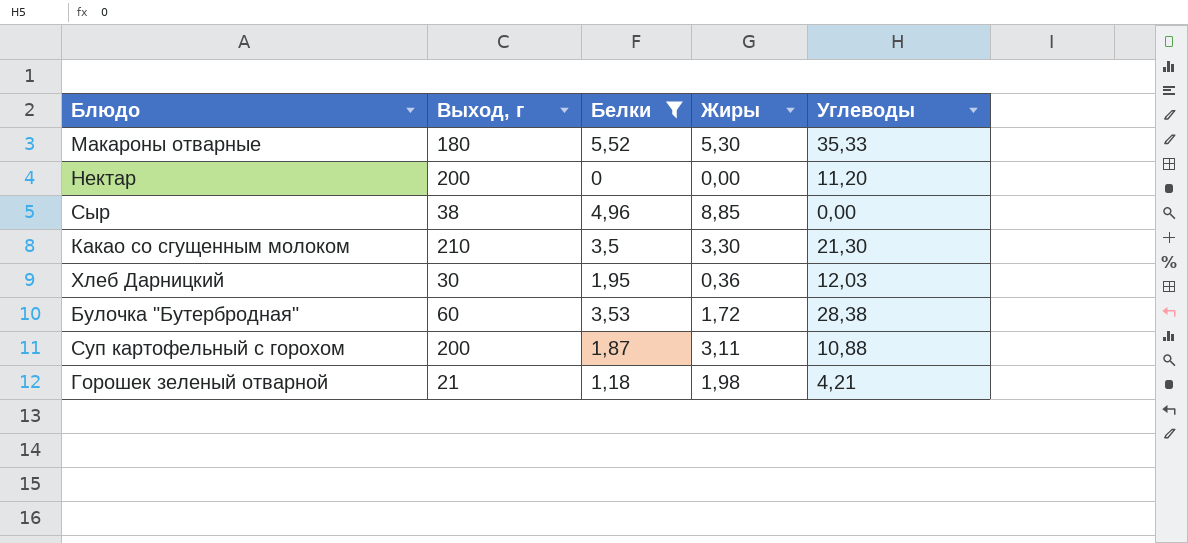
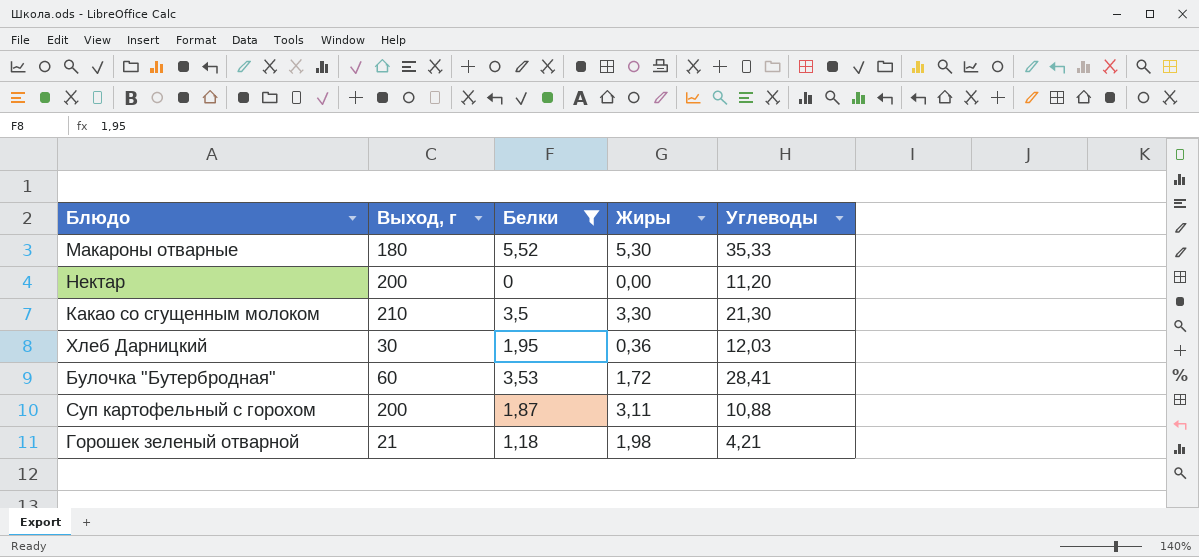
row Сыр: 38 | 4,96 | 8,85 | 0,00 -> none
Булочка "Бутербродная" | Углеводы: 28,38 -> 28,41

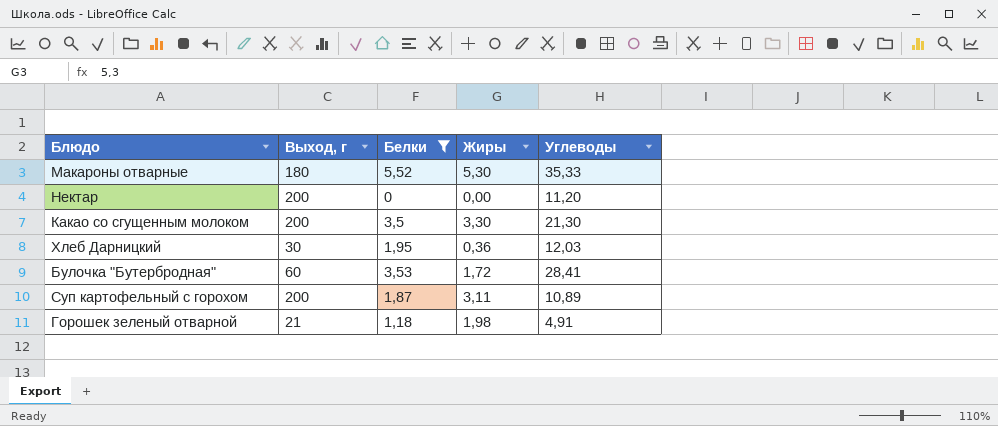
Какао со сгущенным молоком | Выход, г: 210 -> 200
Суп картофельный с горохом | Углеводы: 10,88 -> 10,89
Горошек зеленый отварной | Углеводы: 4,21 -> 4,91

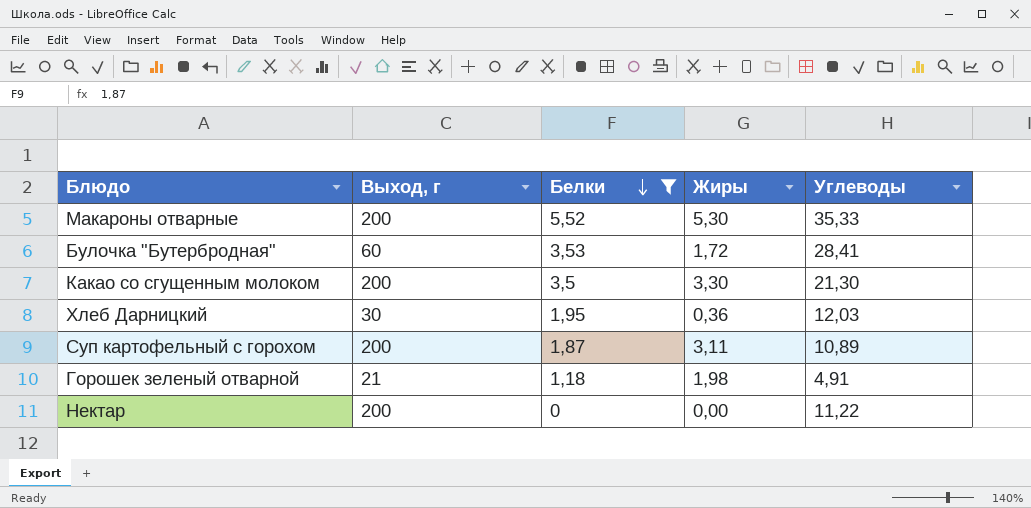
row order: none -> Белки descending
Макароны отварные | Выход, г: 180 -> 200
Нектар | Углеводы: 11,20 -> 11,22

